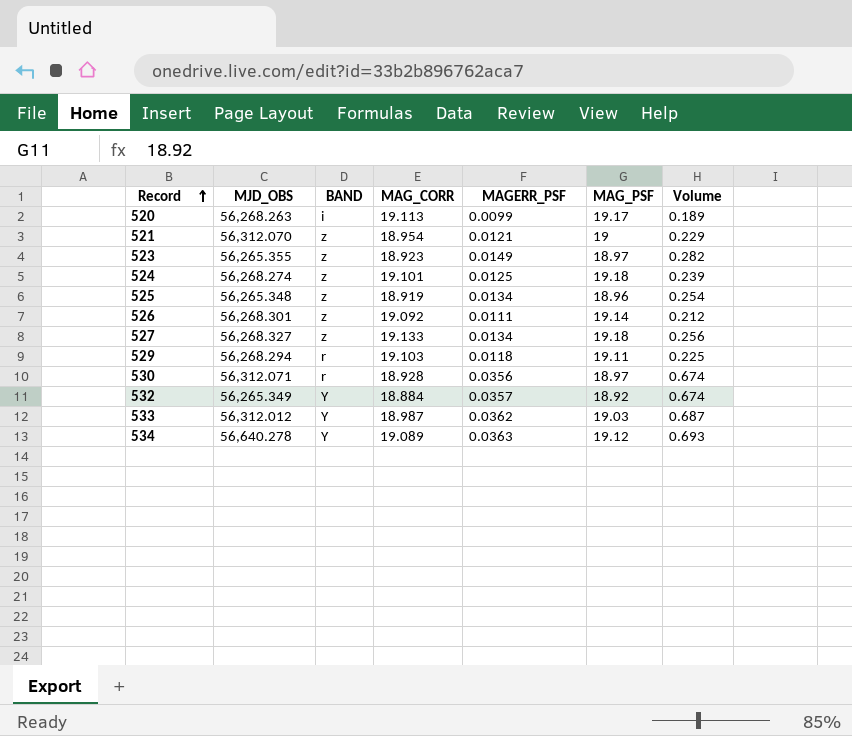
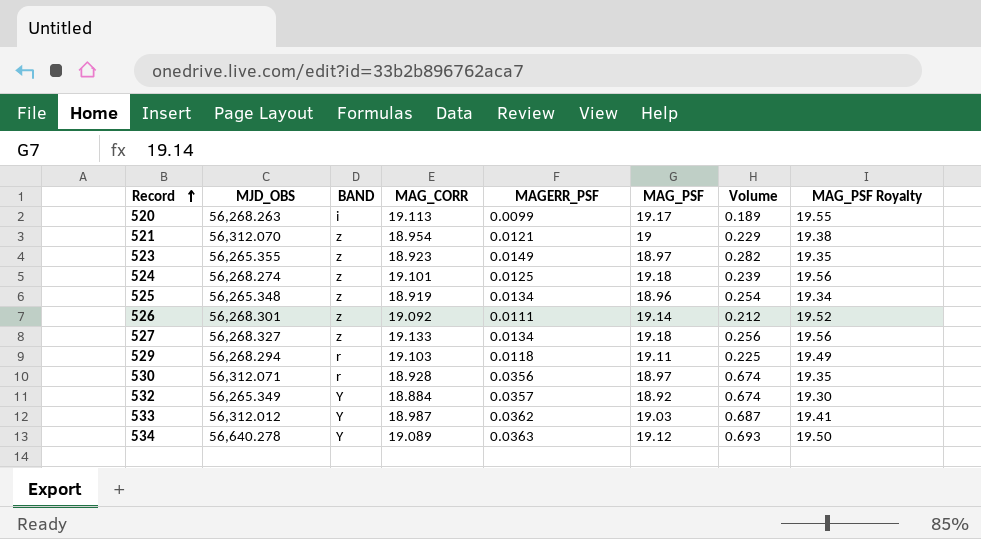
column MAG_PSF Royalty | formula: none -> [MAG_PSF] * 1.02

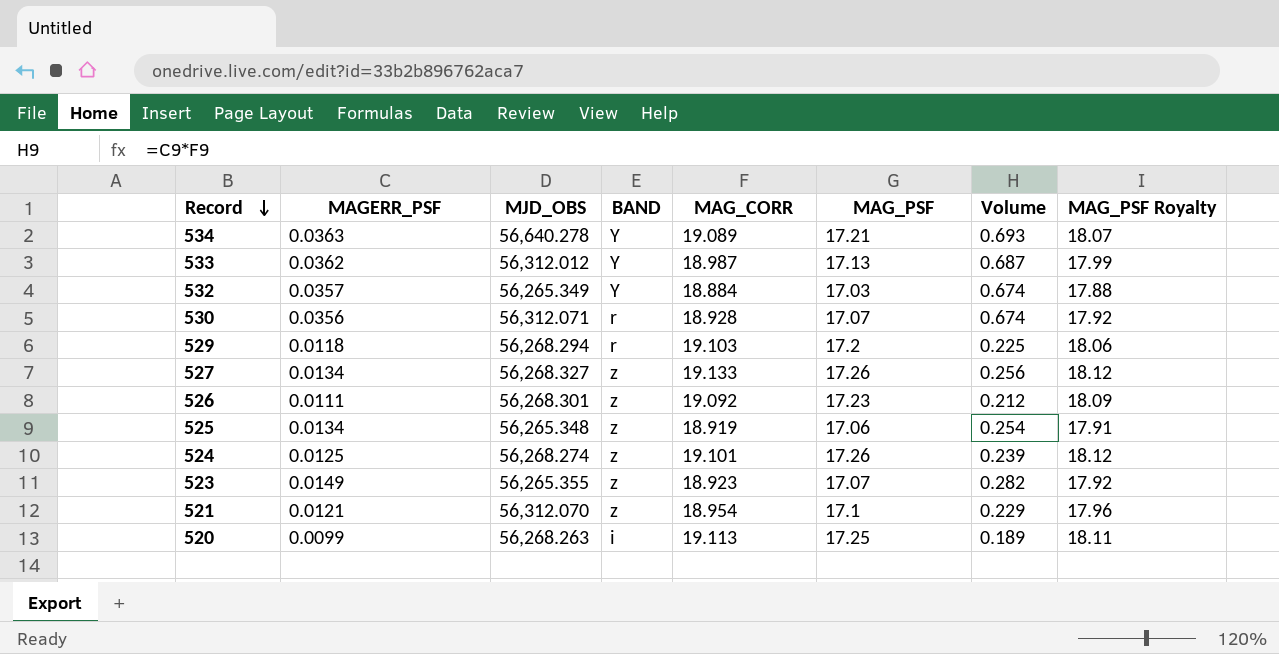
row order: Record ascending -> Record descending
column MAGERR_PSF | position: 5 -> 2
column MAG_PSF Royalty | formula: [MAG_PSF] * 1.02 -> [MAG_PSF] * 1.05
534 | MAG_PSF: 19.12 -> 17.21
533 | MAG_PSF: 19.03 -> 17.13
532 | MAG_PSF: 18.92 -> 17.03
530 | MAG_PSF: 18.97 -> 17.07
529 | MAG_PSF: 19.11 -> 17.2
527 | MAG_PSF: 19.18 -> 17.26
526 | MAG_PSF: 19.14 -> 17.23
525 | MAG_PSF: 18.96 -> 17.06
524 | MAG_PSF: 19.18 -> 17.26
523 | MAG_PSF: 18.97 -> 17.07
521 | MAG_PSF: 19 -> 17.1
520 | MAG_PSF: 19.17 -> 17.25

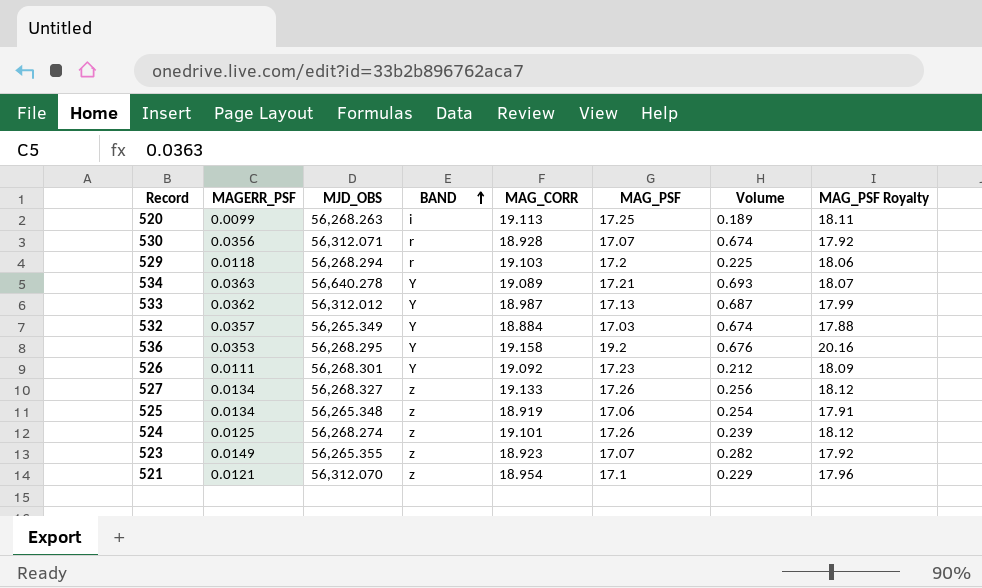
row order: Record descending -> BAND ascending
row 536: none -> 0.0353 | 56,268.295 | Y | 19.158 | 19.2 | 0.676 | 20.16
526 | BAND: z -> Y

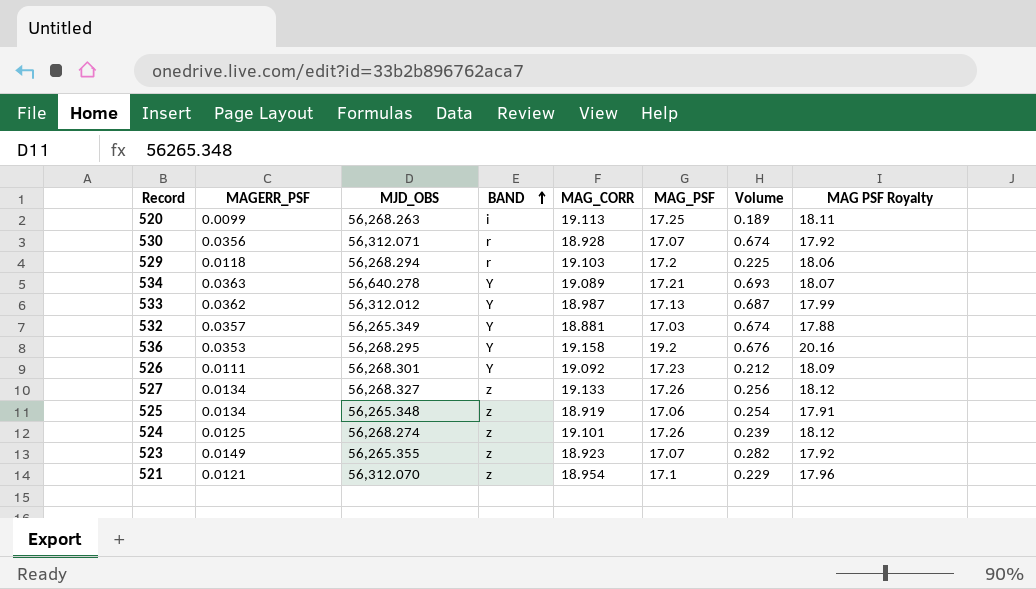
column name: MAG_PSF Royalty -> MAG PSF Royalty
532 | MAG_CORR: 18.884 -> 18.881

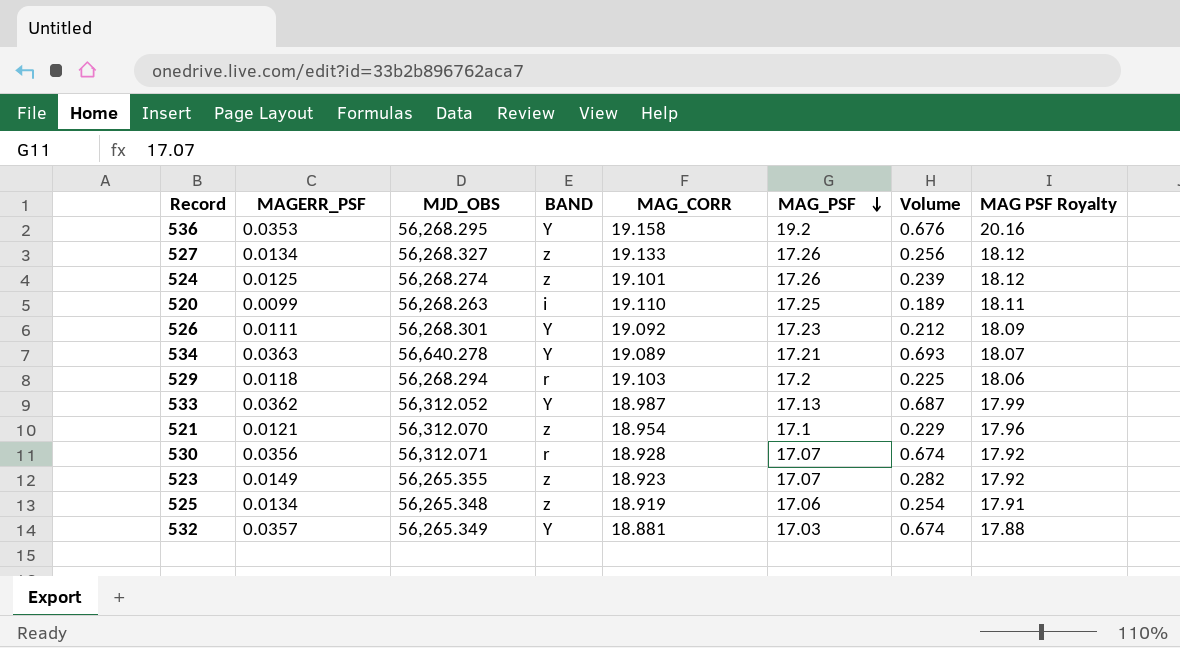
row order: BAND ascending -> MAG_PSF descending
520 | MAG_CORR: 19.113 -> 19.110
533 | MJD_OBS: 56,312.012 -> 56,312.052

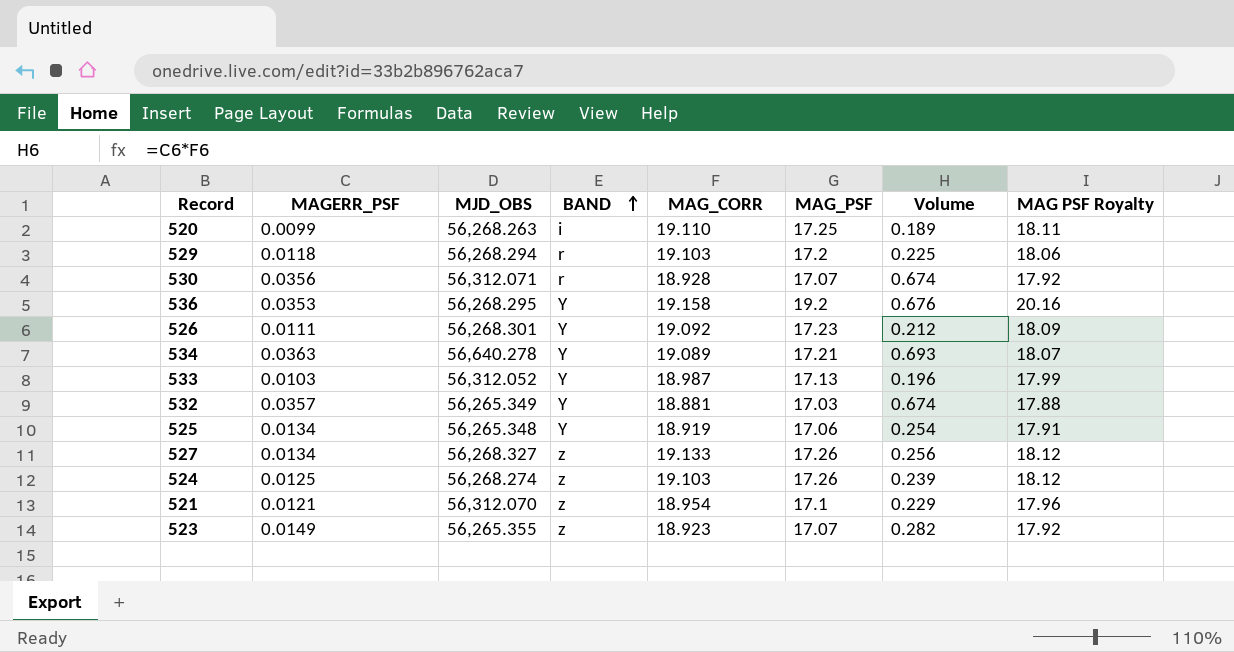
row order: MAG_PSF descending -> BAND ascending
533 | MAGERR_PSF: 0.0362 -> 0.0103
533 | Volume: 0.687 -> 0.196
525 | BAND: z -> Y
524 | MAG_CORR: 19.101 -> 19.103

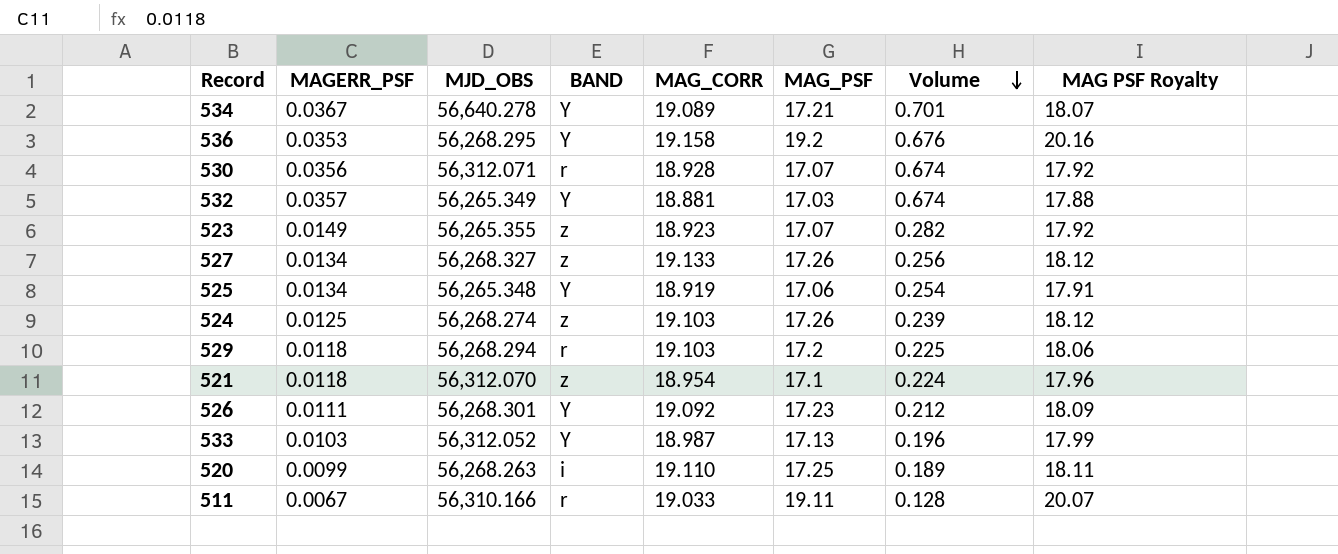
row order: BAND ascending -> Volume descending
534 | MAGERR_PSF: 0.0363 -> 0.0367
534 | Volume: 0.693 -> 0.701
521 | MAGERR_PSF: 0.0121 -> 0.0118
521 | Volume: 0.229 -> 0.224
row 511: none -> 0.0067 | 56,310.166 | r | 19.033 | 19.11 | 0.128 | 20.07

